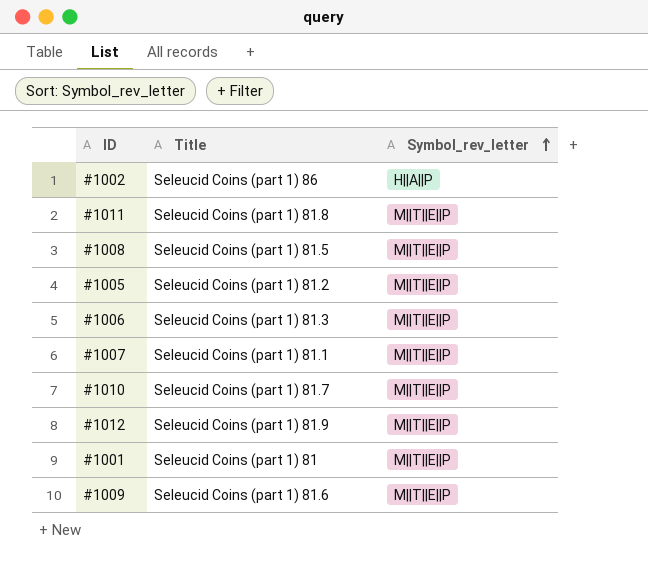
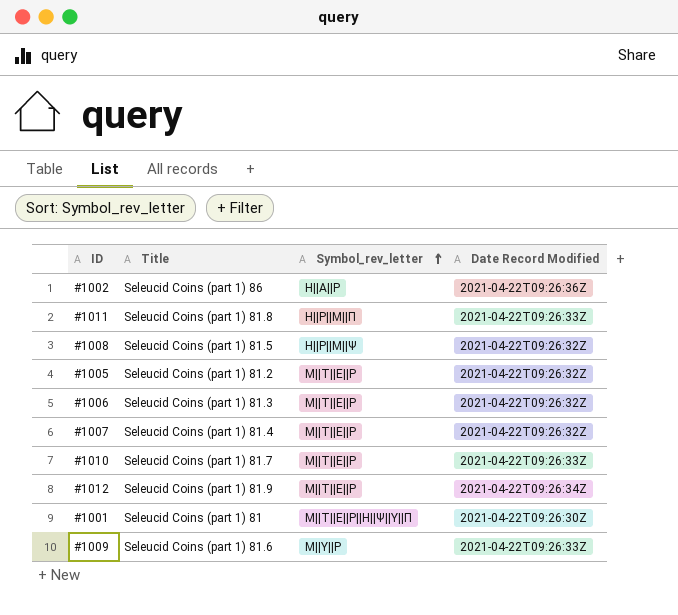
column Date Record Modified | position: none -> 4
#1011 | Symbol_rev_letter: Μ||Τ||Ε||Ρ -> Η||Ρ||Μ||Π
#1008 | Symbol_rev_letter: Μ||Τ||Ε||Ρ -> Η||Ρ||Μ||Ψ
#1007 | Title: Seleucid Coins (part 1) 81.1 -> Seleucid Coins (part 1) 81.4
#1001 | Symbol_rev_letter: Μ||Τ||Ε||Ρ -> Μ||Τ||Ε||Ρ||Η||Ψ||Υ||Π
#1009 | Symbol_rev_letter: Μ||Τ||Ε||Ρ -> Μ||Υ||Ρ

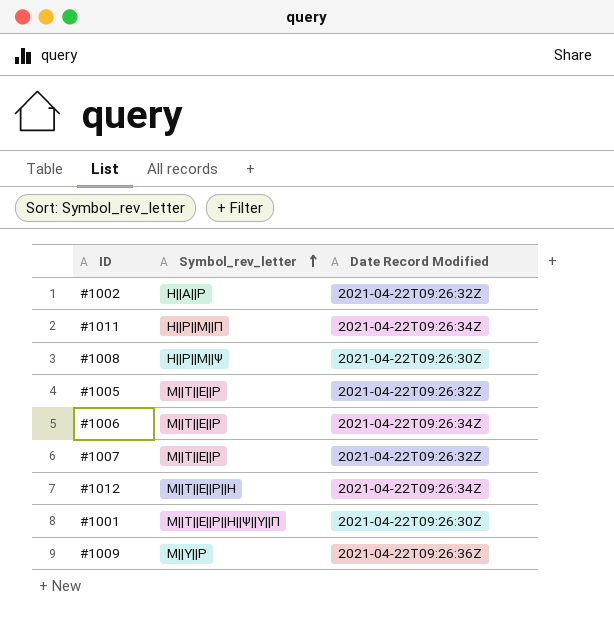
column Title | position: 2 -> none
row #1010: Seleucid Coins (part 1) 81.7 | Μ||Τ||Ε||Ρ | 2021-04-22T09:26:33Z -> none
#1002 | Date Record Modified: 2021-04-22T09:26:36Z -> 2021-04-22T09:26:32Z
#1011 | Date Record Modified: 2021-04-22T09:26:33Z -> 2021-04-22T09:26:34Z
#1008 | Date Record Modified: 2021-04-22T09:26:32Z -> 2021-04-22T09:26:30Z
#1006 | Date Record Modified: 2021-04-22T09:26:32Z -> 2021-04-22T09:26:34Z
#1012 | Symbol_rev_letter: Μ||Τ||Ε||Ρ -> Μ||Τ||Ε||Ρ||Η
#1009 | Date Record Modified: 2021-04-22T09:26:33Z -> 2021-04-22T09:26:36Z

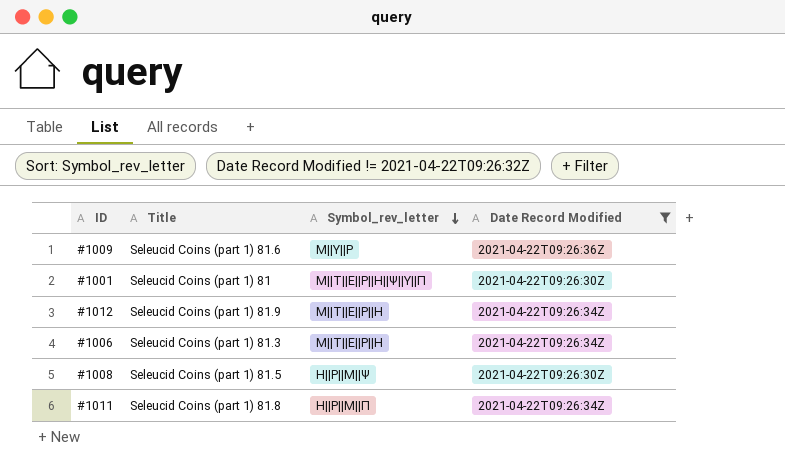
filter: none -> Date Record Modified != 2021-04-22T09:26:32Z
row order: Symbol_rev_letter ascending -> Symbol_rev_letter descending
column Title | position: none -> 2
#1006 | Symbol_rev_letter: Μ||Τ||Ε||Ρ -> Μ||Τ||Ε||Ρ||Η

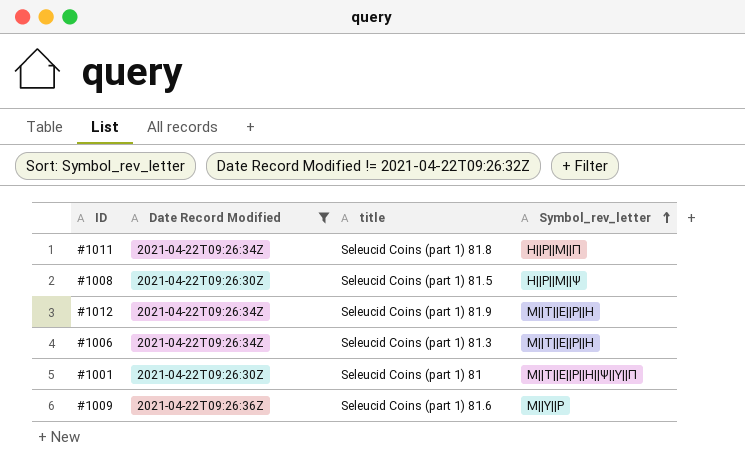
row order: Symbol_rev_letter descending -> Symbol_rev_letter ascending
column Date Record Modified | position: 4 -> 2
column name: Title -> title

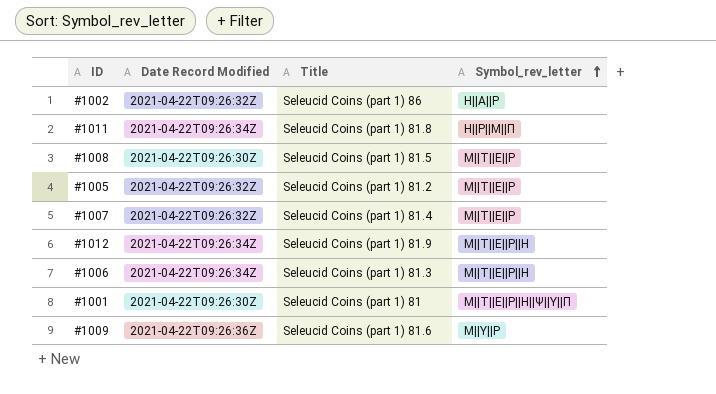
filter: Date Record Modified != 2021-04-22T09:26:32Z -> none
column name: title -> Title
#1008 | Symbol_rev_letter: Η||Ρ||Μ||Ψ -> Μ||Τ||Ε||Ρ

